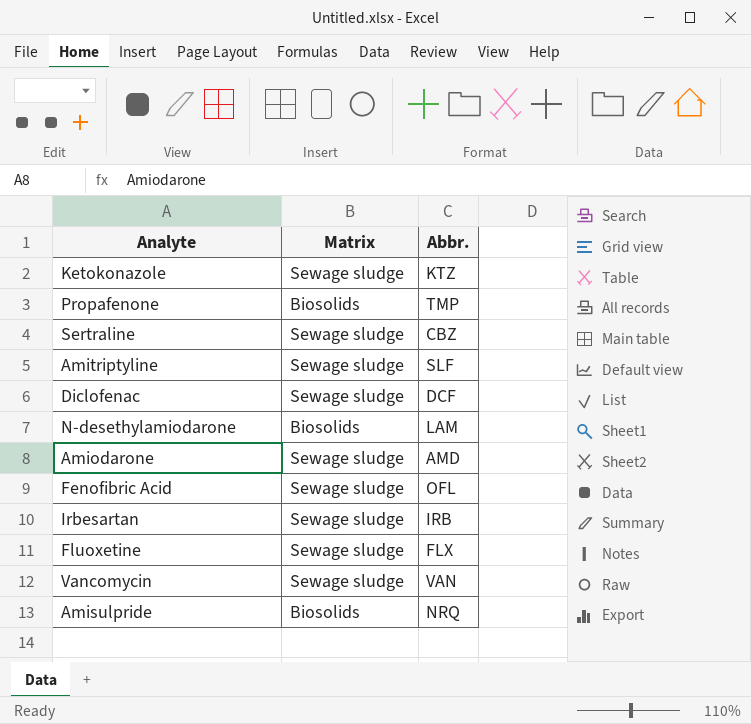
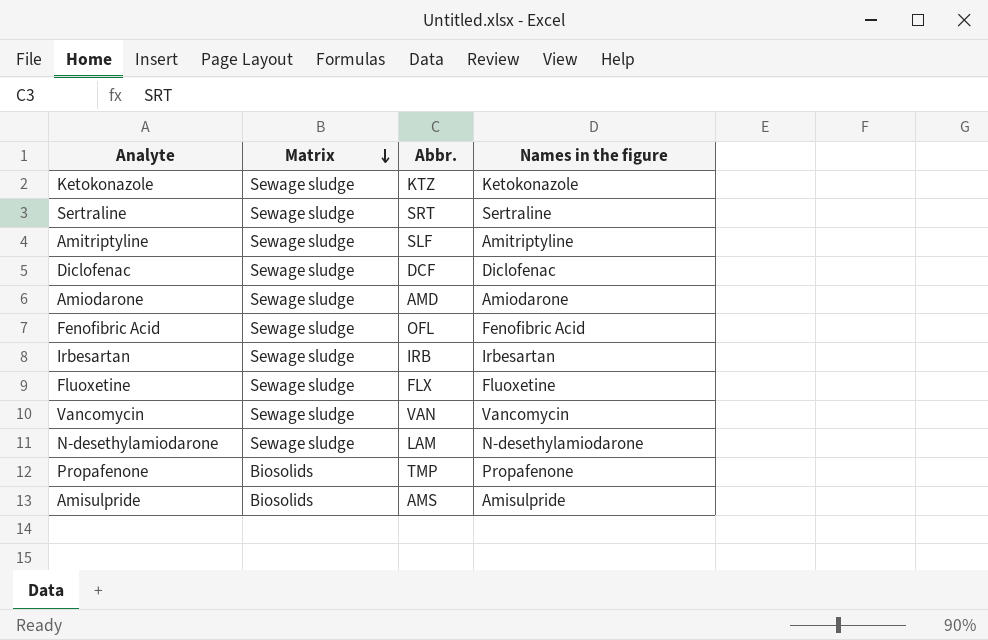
row order: none -> Matrix descending
column Names in the figure | position: none -> 4
Sertraline | Abbr.: CBZ -> SRT
N-desethylamiodarone | Matrix: Biosolids -> Sewage sludge
Amisulpride | Abbr.: NRQ -> AMS

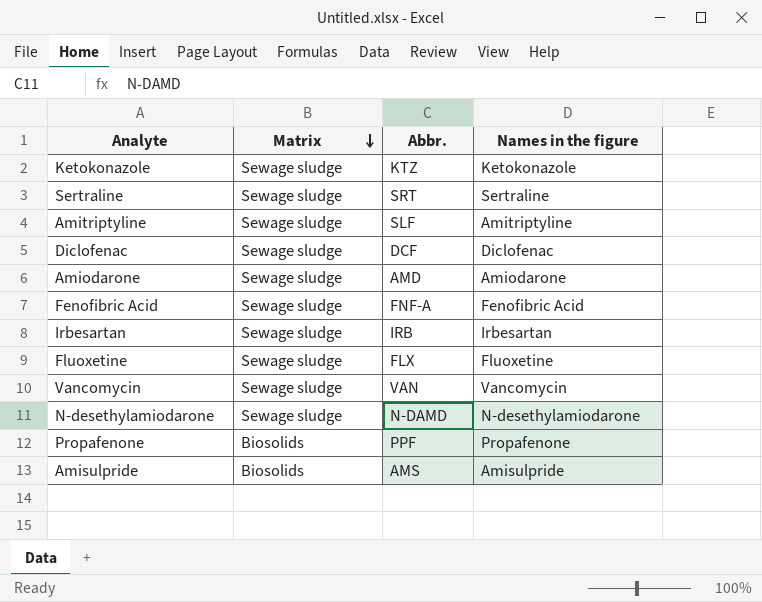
Fenofibric Acid | Abbr.: OFL -> FNF-A
N-desethylamiodarone | Abbr.: LAM -> N-DAMD
Propafenone | Abbr.: TMP -> PPF

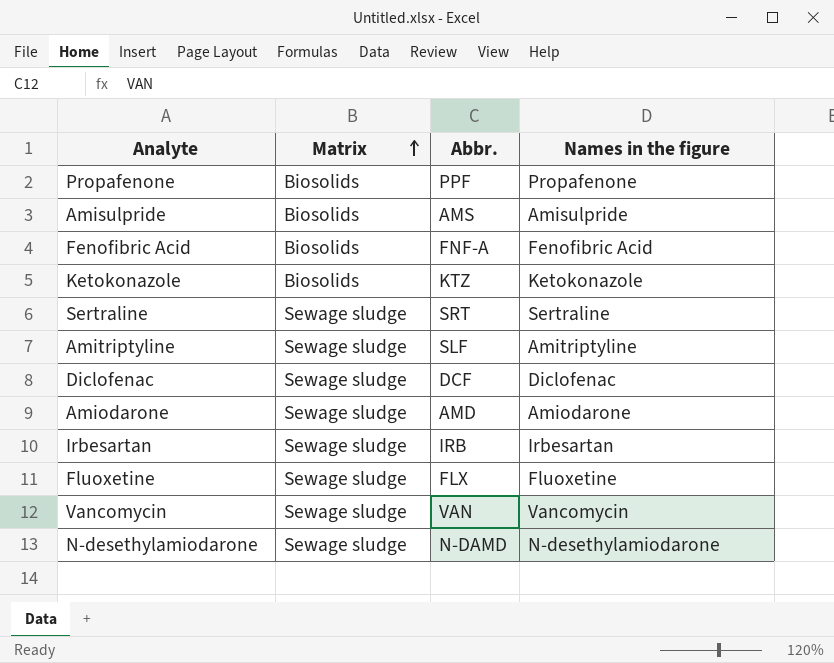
row order: Matrix descending -> Matrix ascending
Fenofibric Acid | Matrix: Sewage sludge -> Biosolids
Ketokonazole | Matrix: Sewage sludge -> Biosolids

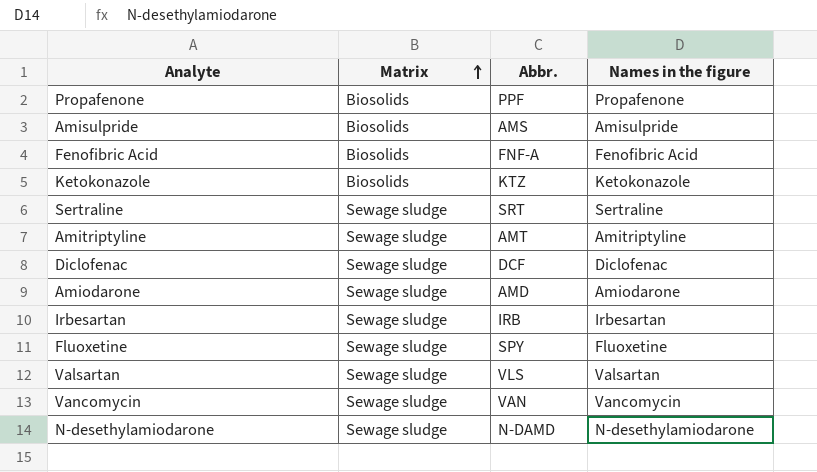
Amitriptyline | Abbr.: SLF -> AMT
Fluoxetine | Abbr.: FLX -> SPY
row Valsartan: none -> Sewage sludge | VLS | Valsartan

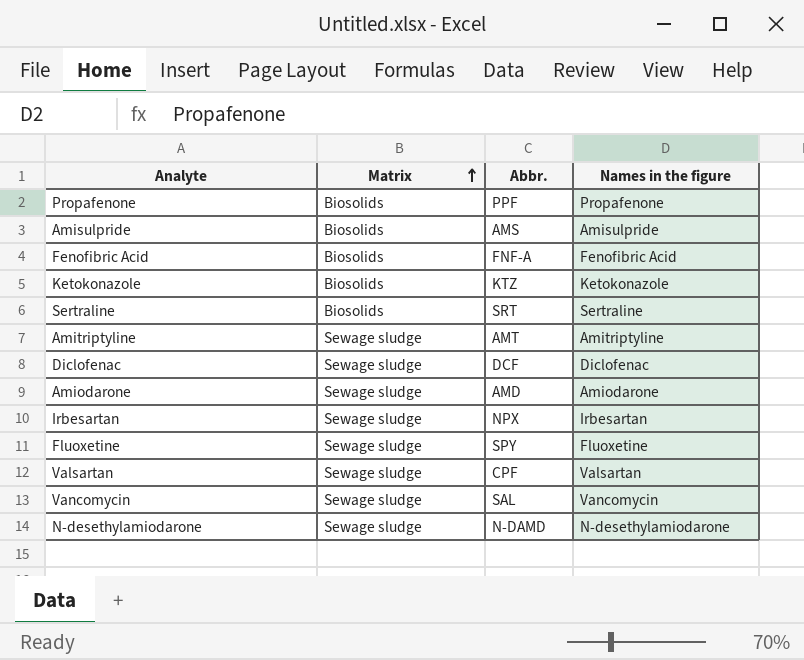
Sertraline | Matrix: Sewage sludge -> Biosolids
Irbesartan | Abbr.: IRB -> NPX
Valsartan | Abbr.: VLS -> CPF
Vancomycin | Abbr.: VAN -> SAL

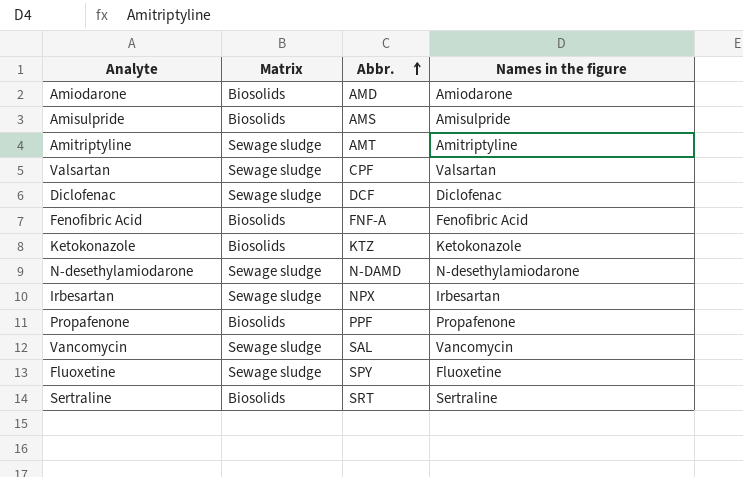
row order: Matrix ascending -> Abbr. ascending
Amiodarone | Matrix: Sewage sludge -> Biosolids

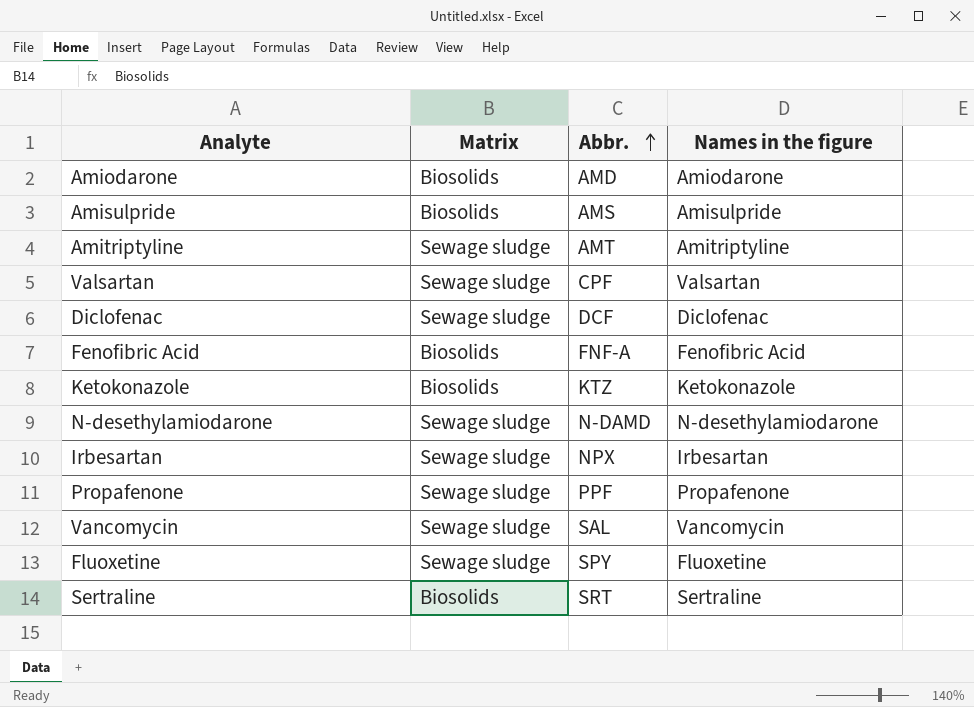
Propafenone | Matrix: Biosolids -> Sewage sludge

